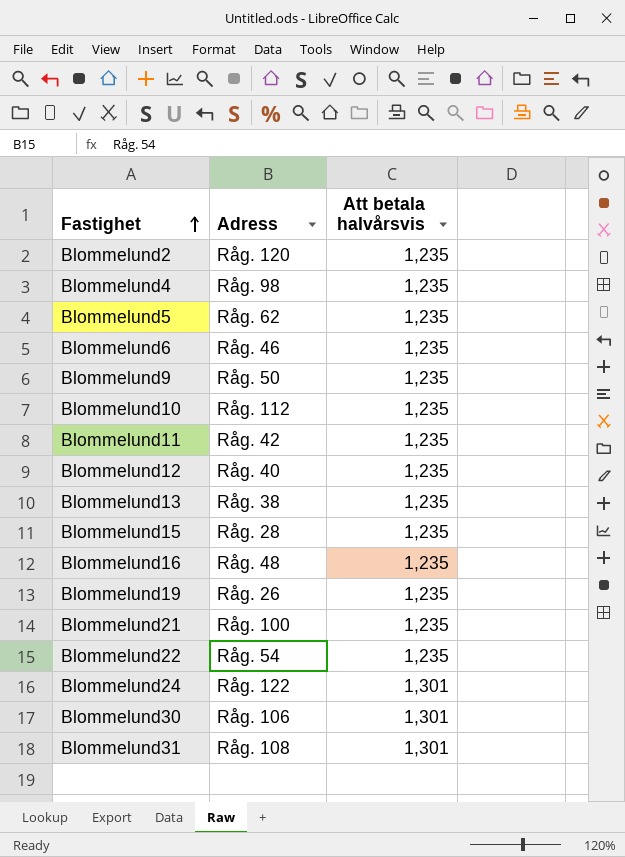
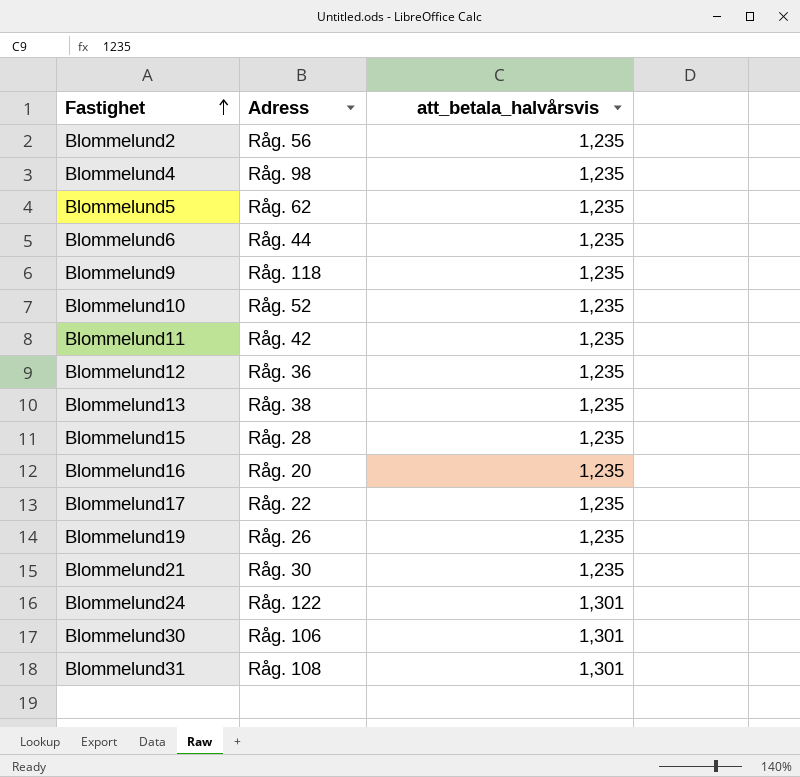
column name: Att betala halvårsvis -> att_betala_halvårsvis
row Blommelund22: Råg. 54 | 1,235 -> none
Blommelund2 | Adress: Råg. 120 -> Råg. 56
Blommelund6 | Adress: Råg. 46 -> Råg. 44
Blommelund9 | Adress: Råg. 50 -> Råg. 118
Blommelund10 | Adress: Råg. 112 -> Råg. 52
Blommelund12 | Adress: Råg. 40 -> Råg. 36
Blommelund16 | Adress: Råg. 48 -> Råg. 20
row Blommelund17: none -> Råg. 22 | 1,235
Blommelund21 | Adress: Råg. 100 -> Råg. 30

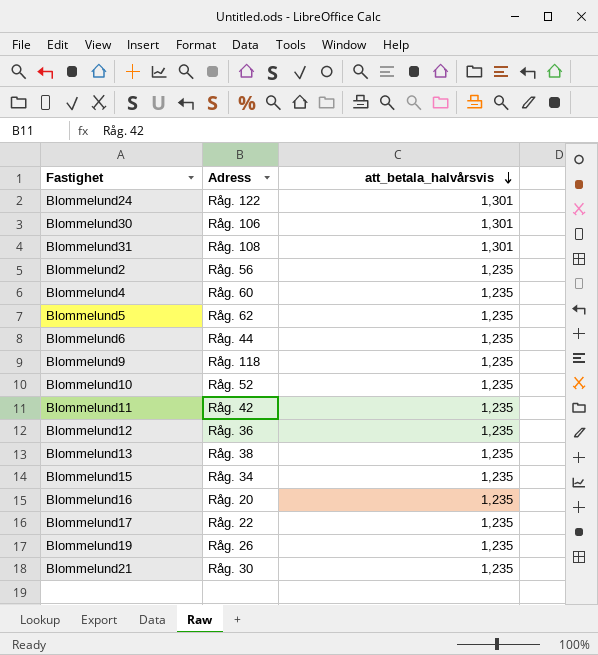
row order: Fastighet ascending -> att_betala_halvårsvis descending
Blommelund4 | Adress: Råg. 98 -> Råg. 60
Blommelund15 | Adress: Råg. 28 -> Råg. 34

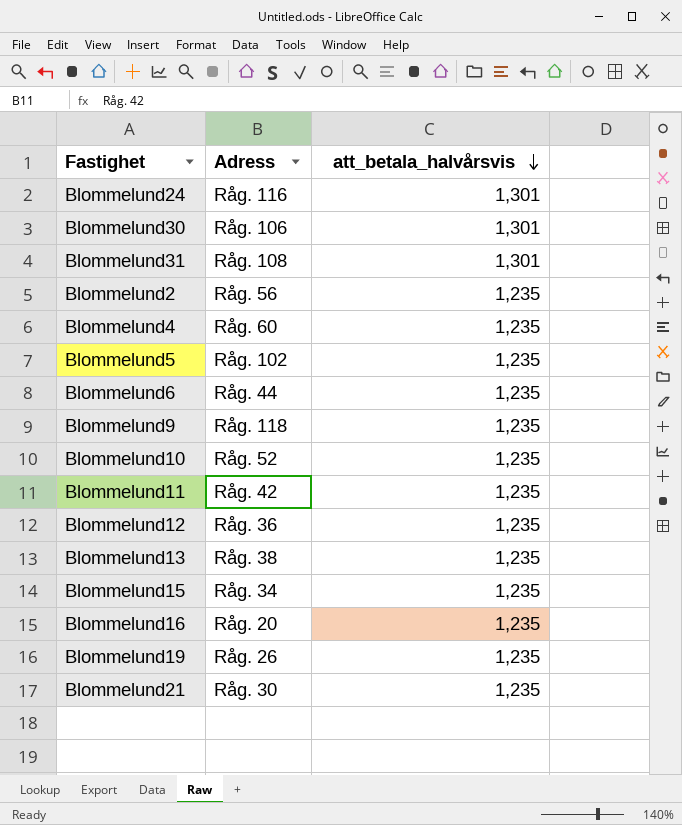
row Blommelund17: Råg. 22 | 1,235 -> none
Blommelund24 | Adress: Råg. 122 -> Råg. 116
Blommelund5 | Adress: Råg. 62 -> Råg. 102

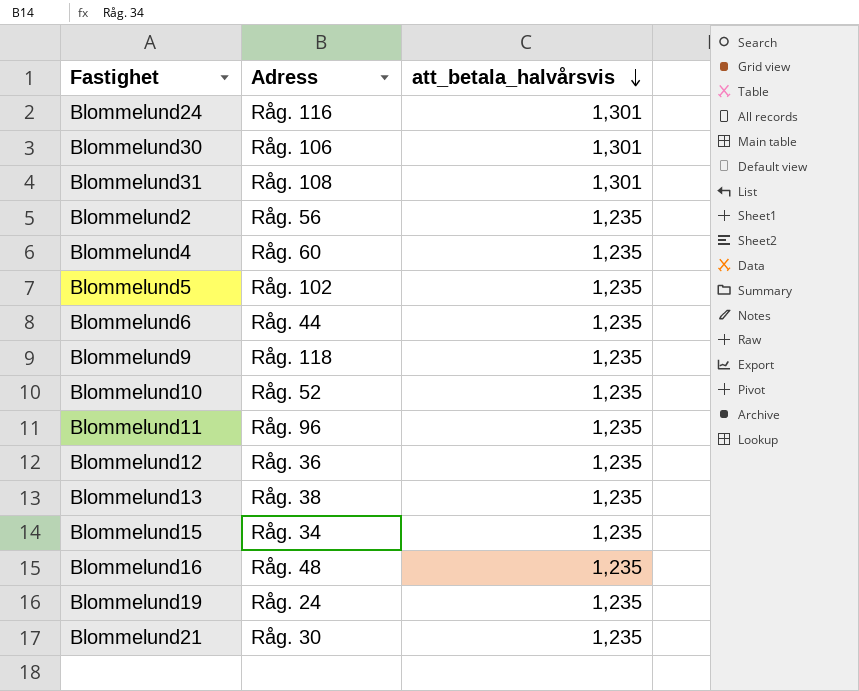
Blommelund11 | Adress: Råg. 42 -> Råg. 96
Blommelund16 | Adress: Råg. 20 -> Råg. 48
Blommelund19 | Adress: Råg. 26 -> Råg. 24

